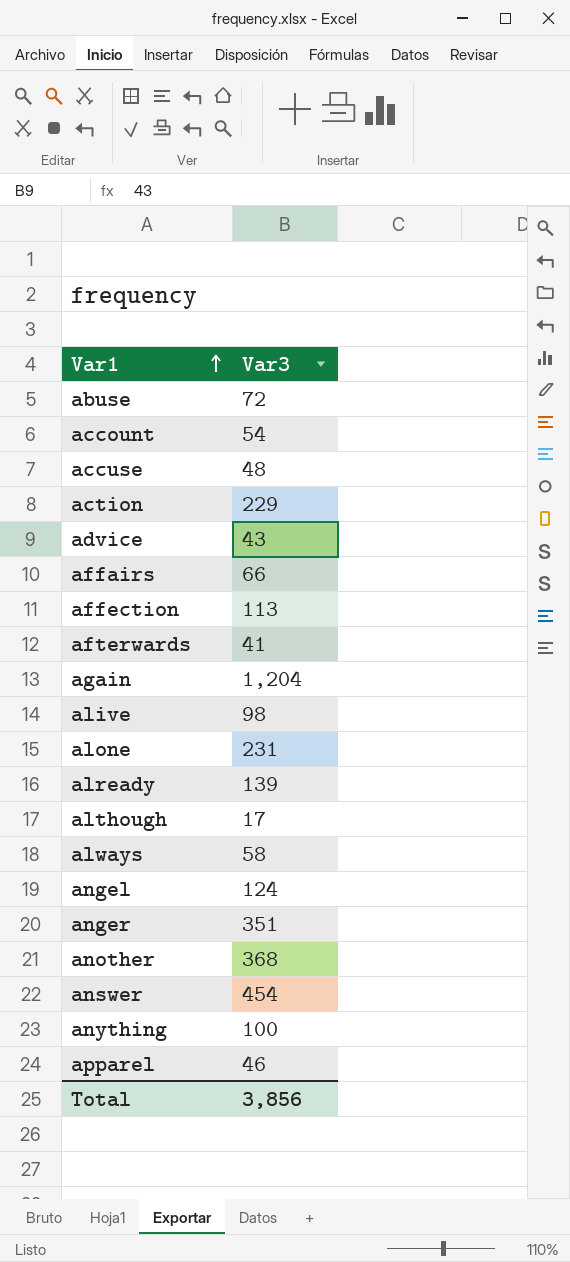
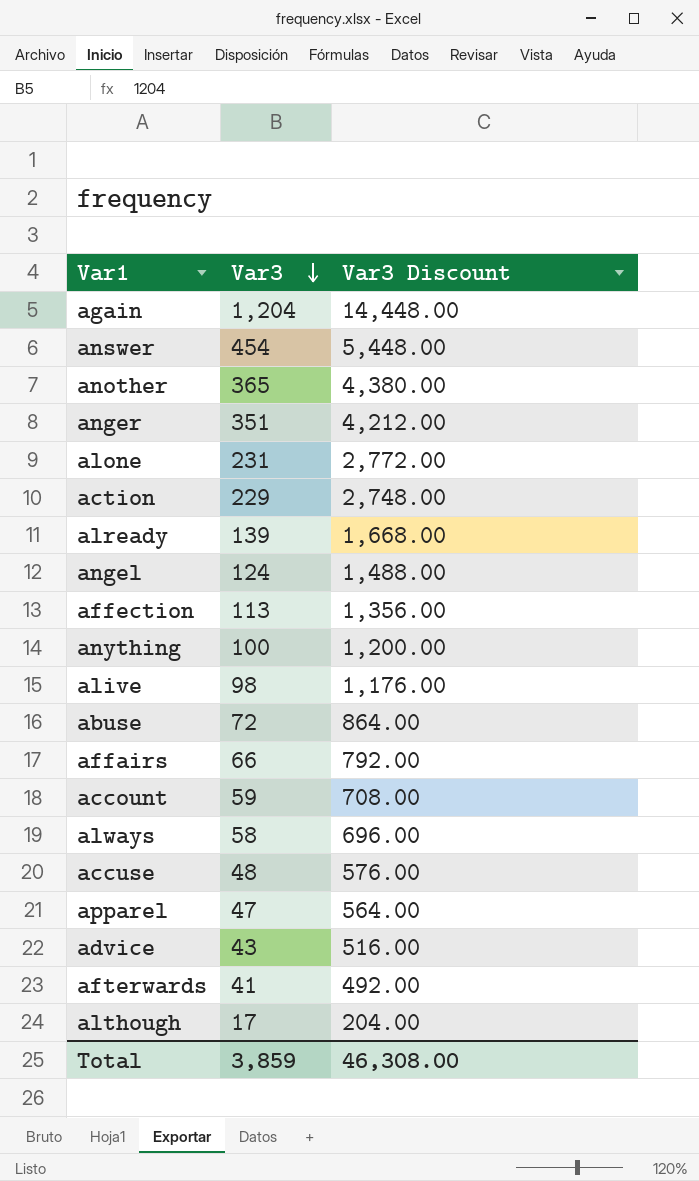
row order: Var1 ascending -> Var3 descending
column Var3 Discount | formula: none -> [Var3] * 12
another | Var3: 368 -> 365
account | Var3: 54 -> 59
apparel | Var3: 46 -> 47
Total | Var3: 3,856 -> 3,859

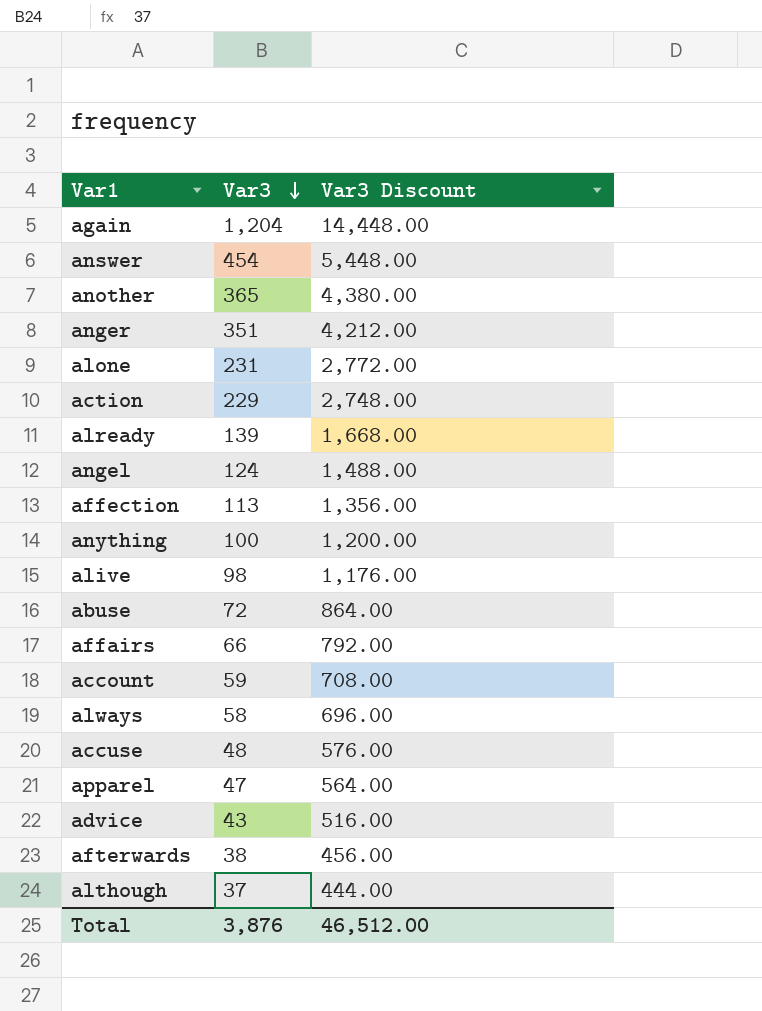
afterwards | Var3: 41 -> 38
afterwards | Var3 Discount: 492.00 -> 456.00
although | Var3: 17 -> 37
although | Var3 Discount: 204.00 -> 444.00
Total | Var3: 3,859 -> 3,876
Total | Var3 Discount: 46,308.00 -> 46,512.00

